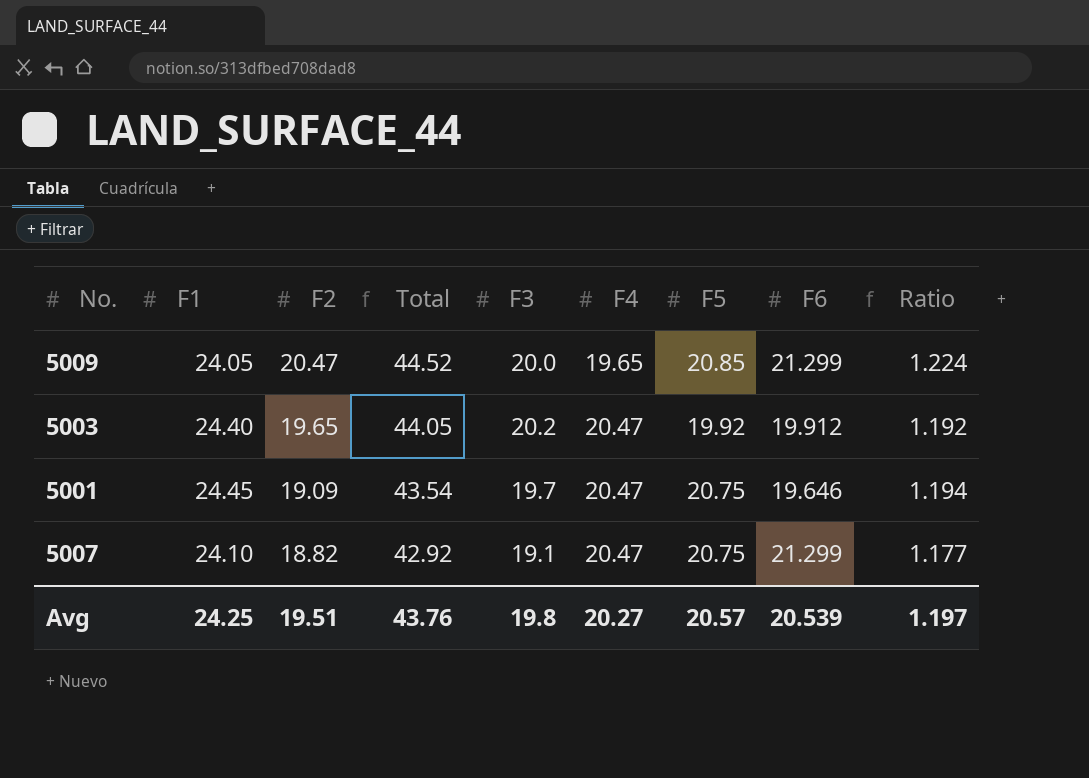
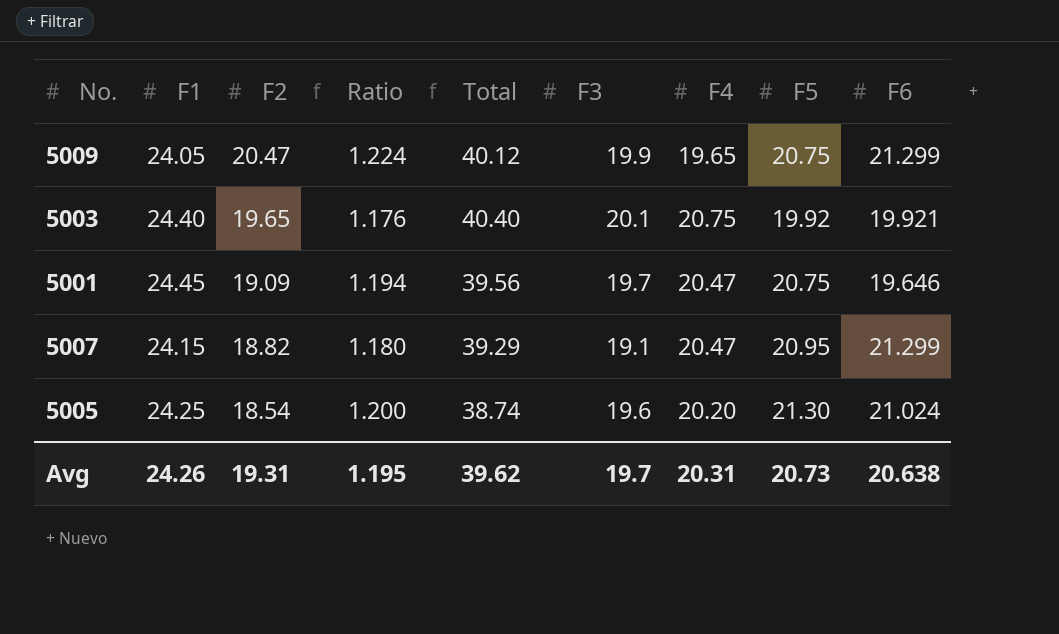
column Ratio | position: 9 -> 4
column Total | formula: [F1] + [F2] -> [F2] + [F4]
5009 | F3: 20.0 -> 19.9
5009 | F5: 20.85 -> 20.75
5003 | Ratio: 1.192 -> 1.176
5003 | F3: 20.2 -> 20.1
5003 | F4: 20.47 -> 20.75
5003 | F6: 19.912 -> 19.921
5007 | F1: 24.10 -> 24.15
5007 | Ratio: 1.177 -> 1.180
5007 | F5: 20.75 -> 20.95
row 5005: none -> 24.25 | 18.54 | 1.200 | 38.74 | 19.6 | 20.20 | 21.30 | 21.024
Avg | F1: 24.25 -> 24.26
Avg | F2: 19.51 -> 19.31
Avg | Ratio: 1.197 -> 1.195
Avg | Total: 43.76 -> 39.62
Avg | F3: 19.8 -> 19.7
Avg | F4: 20.27 -> 20.31
Avg | F5: 20.57 -> 20.73
Avg | F6: 20.539 -> 20.638

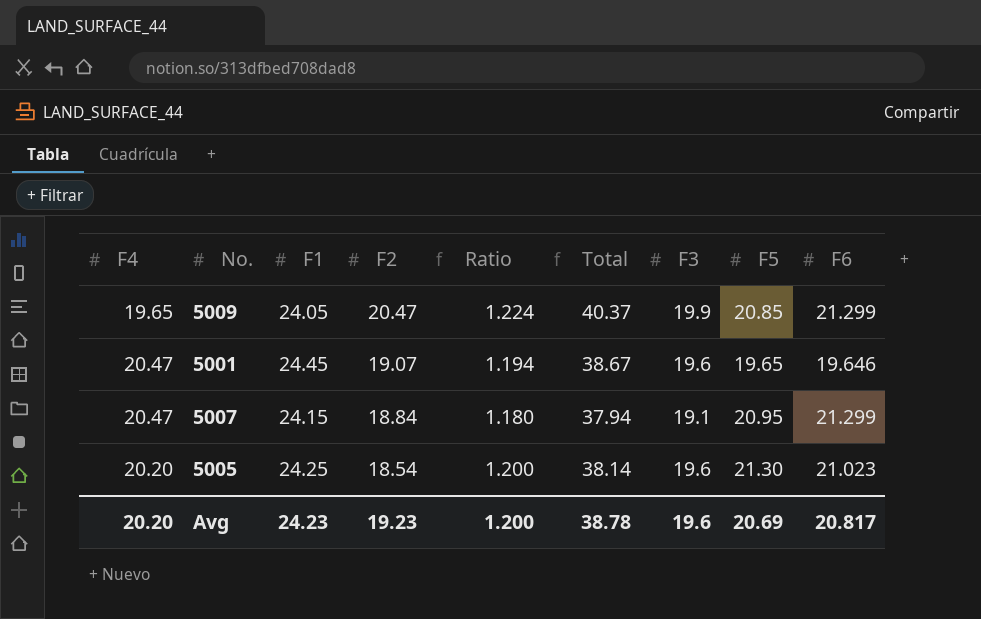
column F4 | position: 7 -> 1
column Total | formula: [F2] + [F4] -> [F2] + [F3]
row 5003: 24.40 | 19.65 | 1.176 | 40.40 | 20.1 | 20.75 | 19.92 | 19.921 -> none
5009 | F5: 20.75 -> 20.85
5001 | F2: 19.09 -> 19.07
5001 | F3: 19.7 -> 19.6
5001 | F5: 20.75 -> 19.65
5007 | F2: 18.82 -> 18.84
5005 | F6: 21.024 -> 21.023
Avg | F4: 20.31 -> 20.20
Avg | F1: 24.26 -> 24.23
Avg | F2: 19.31 -> 19.23
Avg | Ratio: 1.195 -> 1.200
Avg | Total: 39.62 -> 38.78
Avg | F3: 19.7 -> 19.6
Avg | F5: 20.73 -> 20.69
Avg | F6: 20.638 -> 20.817

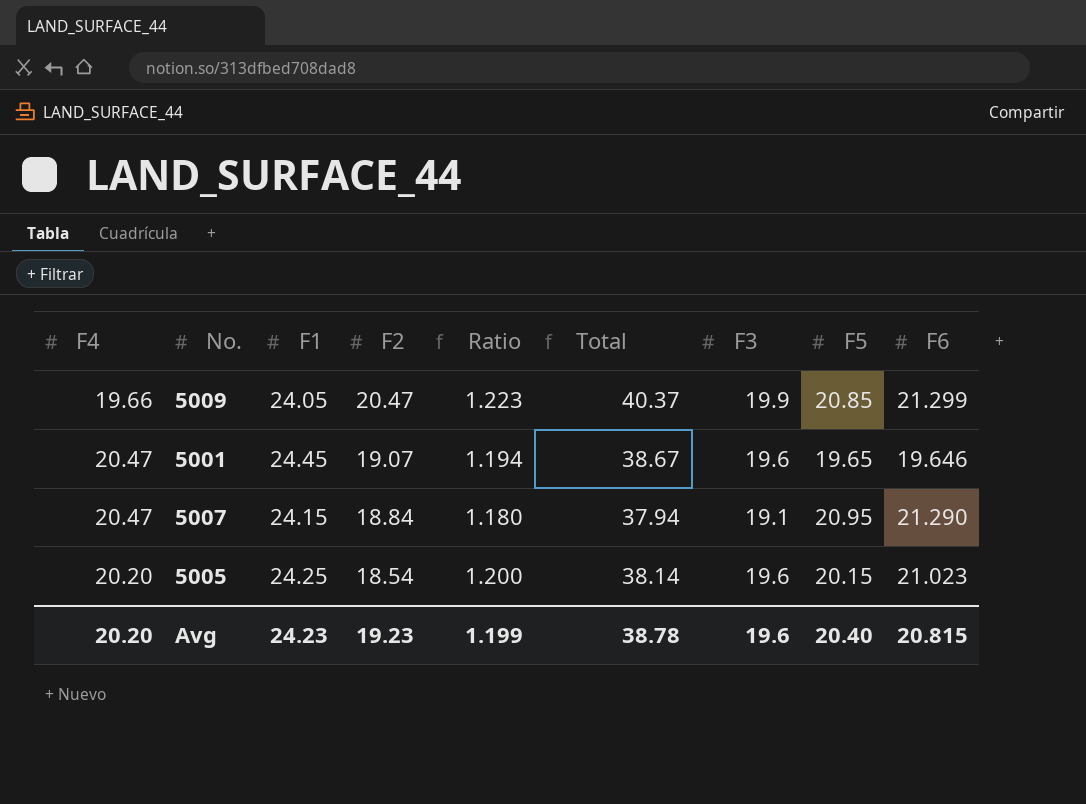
5009 | F4: 19.65 -> 19.66
5009 | Ratio: 1.224 -> 1.223
5007 | F6: 21.299 -> 21.290
5005 | F5: 21.30 -> 20.15
Avg | Ratio: 1.200 -> 1.199
Avg | F5: 20.69 -> 20.40
Avg | F6: 20.817 -> 20.815

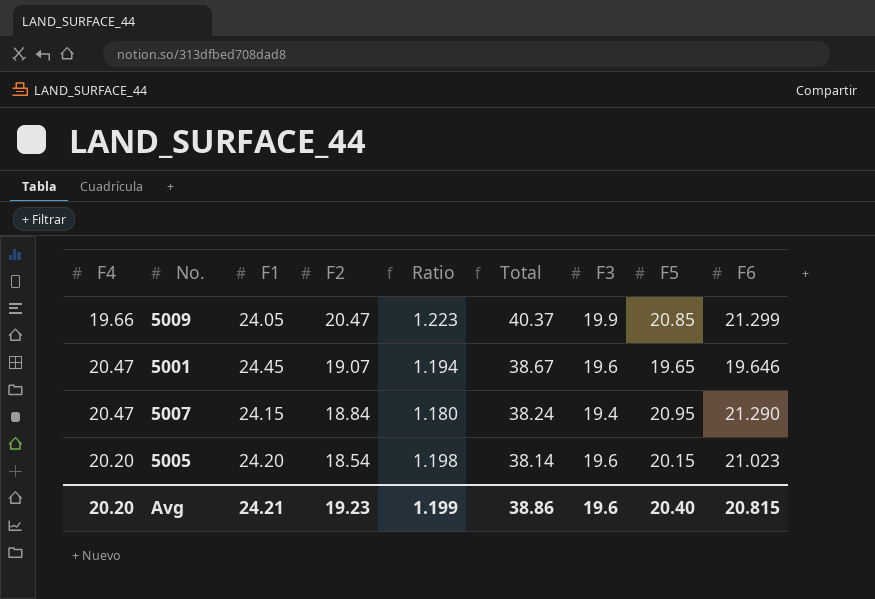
5007 | Total: 37.94 -> 38.24
5007 | F3: 19.1 -> 19.4
5005 | F1: 24.25 -> 24.20
5005 | Ratio: 1.200 -> 1.198
Avg | F1: 24.23 -> 24.21
Avg | Total: 38.78 -> 38.86

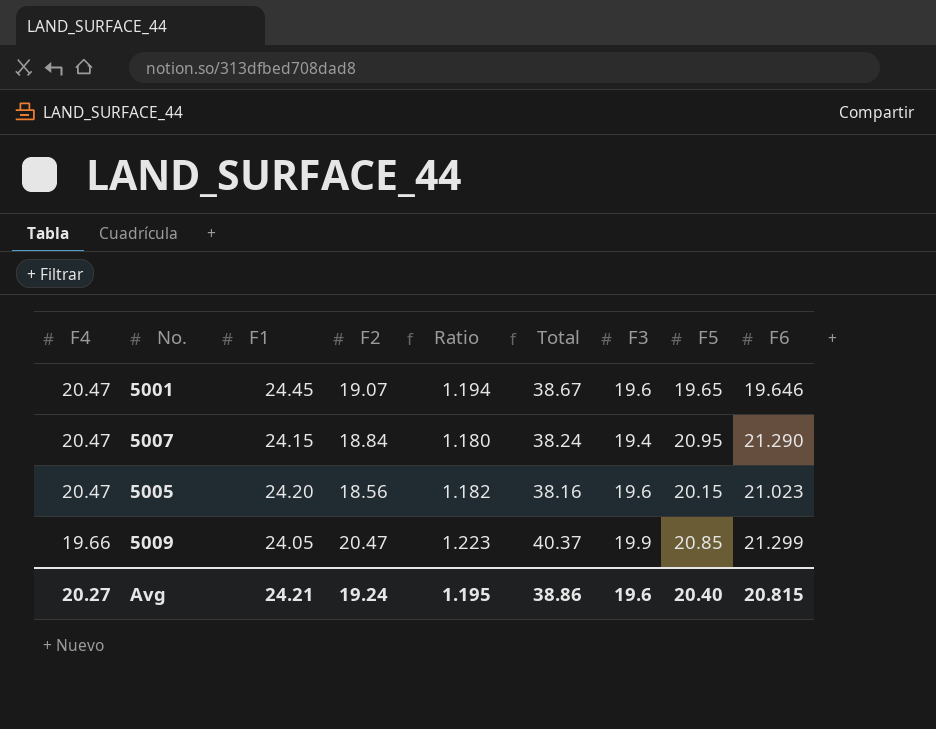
row order: F2 descending -> F4 descending
5005 | F4: 20.20 -> 20.47
5005 | F2: 18.54 -> 18.56
5005 | Ratio: 1.198 -> 1.182
5005 | Total: 38.14 -> 38.16
Avg | F4: 20.20 -> 20.27
Avg | F2: 19.23 -> 19.24
Avg | Ratio: 1.199 -> 1.195

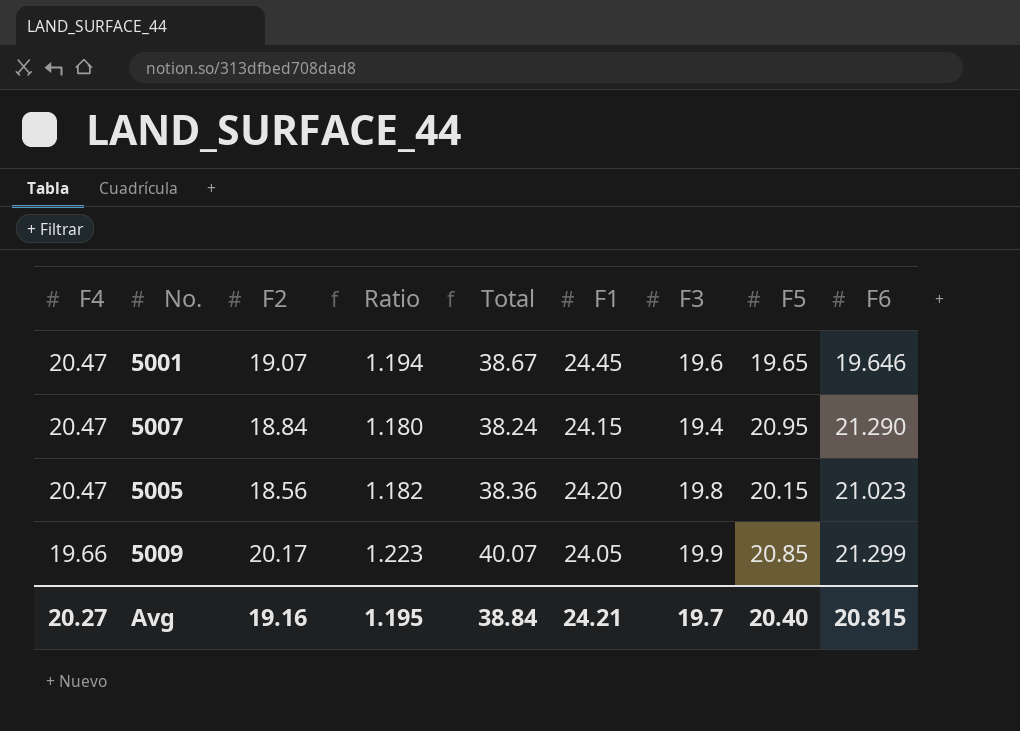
column F1 | position: 3 -> 6
5005 | Total: 38.16 -> 38.36
5005 | F3: 19.6 -> 19.8
5009 | F2: 20.47 -> 20.17
5009 | Total: 40.37 -> 40.07
Avg | F2: 19.24 -> 19.16
Avg | Total: 38.86 -> 38.84
Avg | F3: 19.6 -> 19.7

